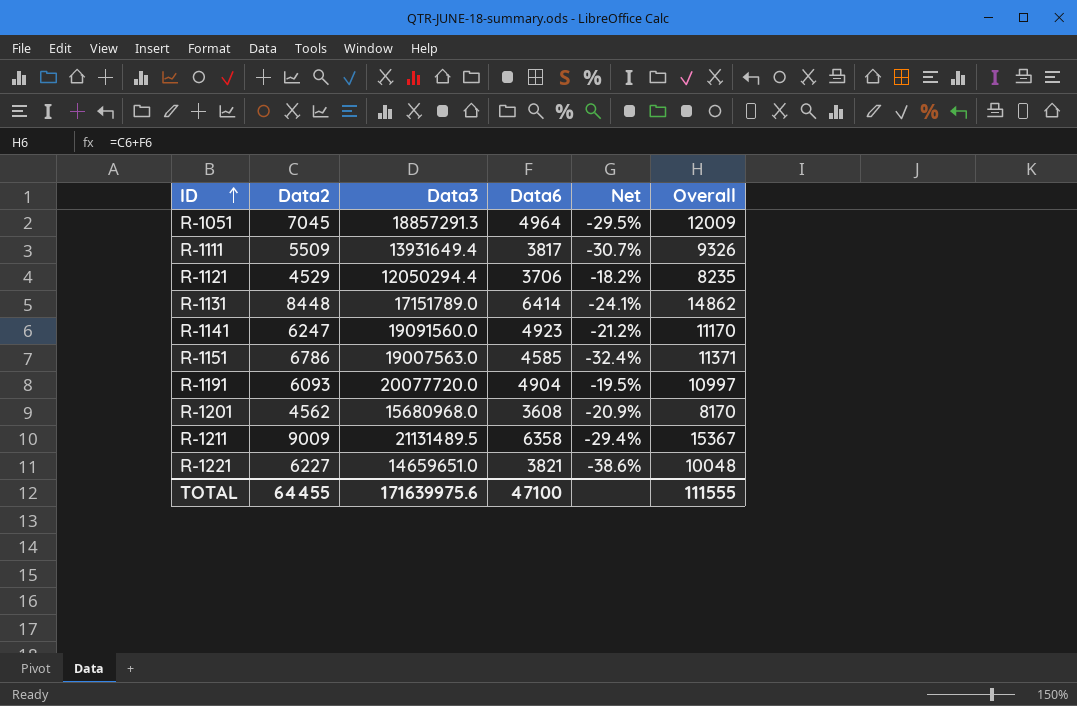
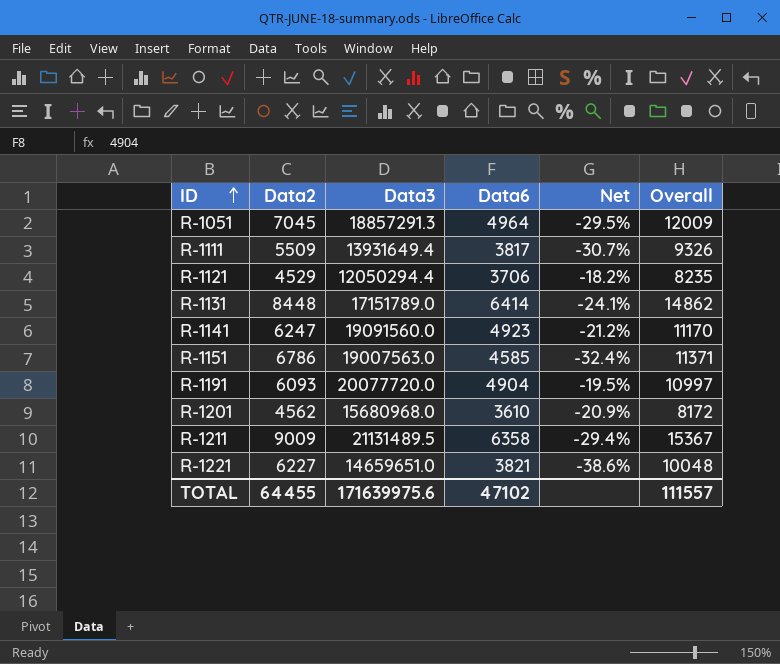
R-1201 | Data6: 3608 -> 3610
R-1201 | Overall: 8170 -> 8172
TOTAL | Data6: 47100 -> 47102
TOTAL | Overall: 111555 -> 111557

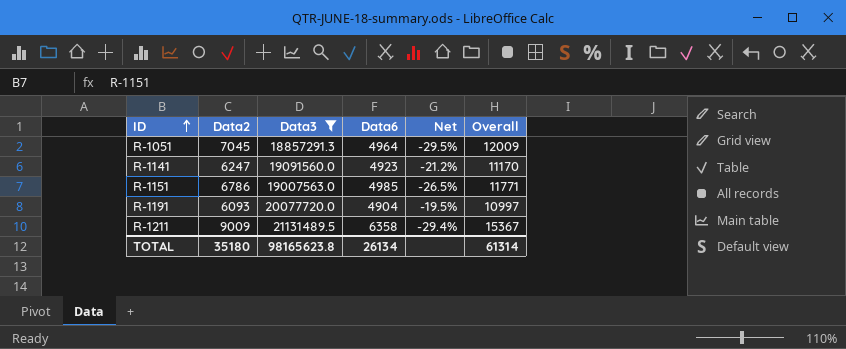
filter: none -> Data3 >= 18857291.3
R-1151 | Data6: 4585 -> 4985
R-1151 | Net: -32.4% -> -26.5%
R-1151 | Overall: 11371 -> 11771
TOTAL | Data2: 64455 -> 35180
TOTAL | Data3: 171639975.6 -> 98165623.8
TOTAL | Data6: 47102 -> 26134
TOTAL | Overall: 111557 -> 61314

